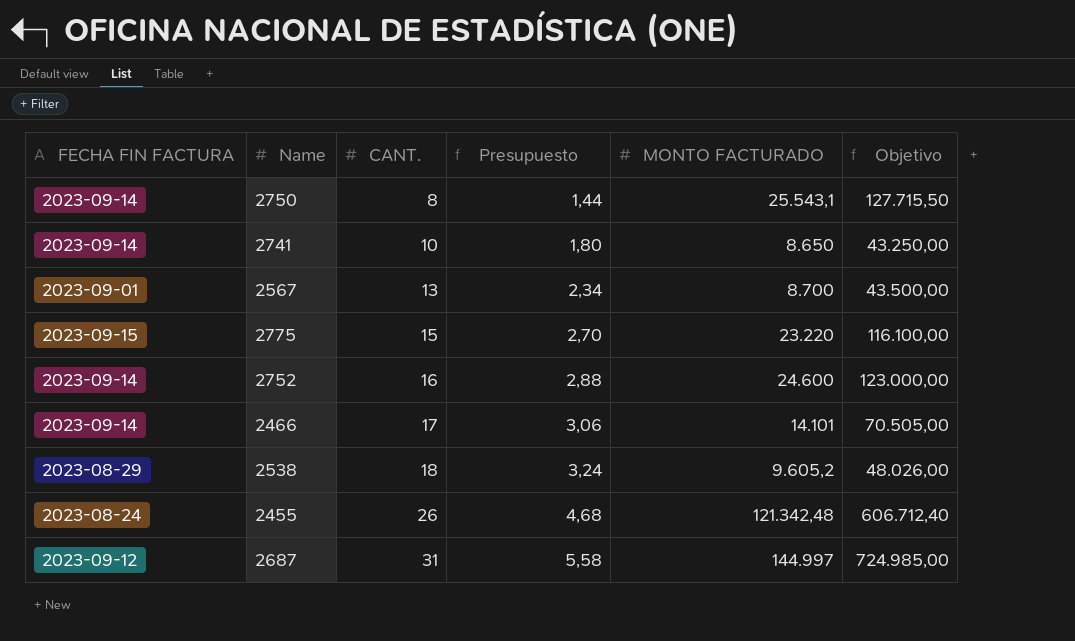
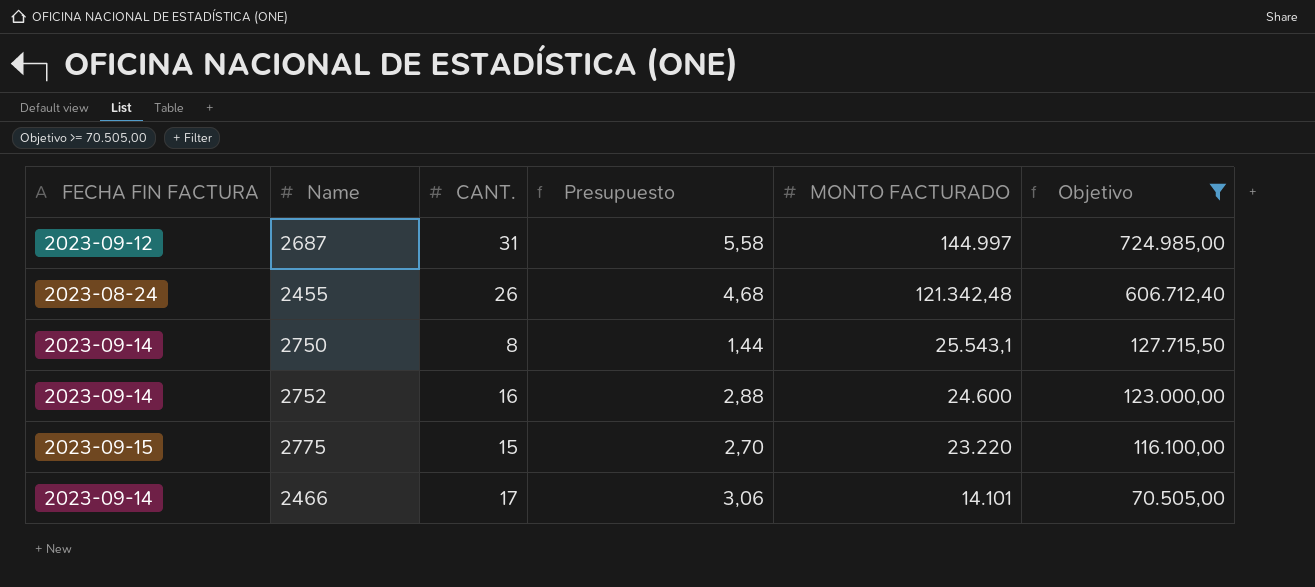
filter: none -> Objetivo >= 70.505,00
row order: CANT. ascending -> MONTO FACTURADO descending

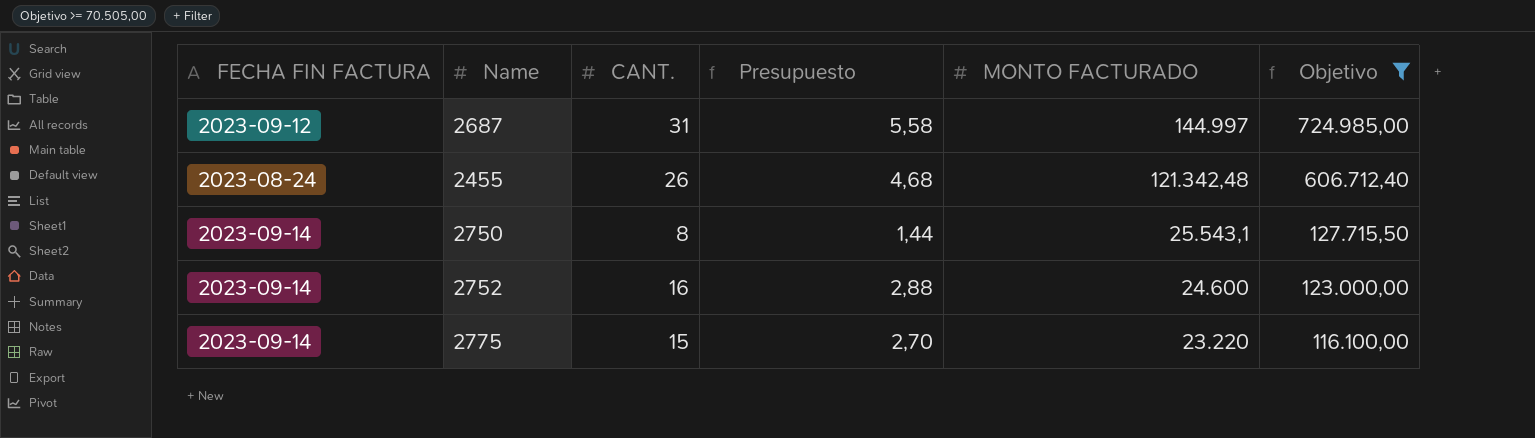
row 2466: 2023-09-14 | 17 | 3,06 | 14.101 | 70.505,00 -> none
2775 | FECHA FIN FACTURA: 2023-09-15 -> 2023-09-14

